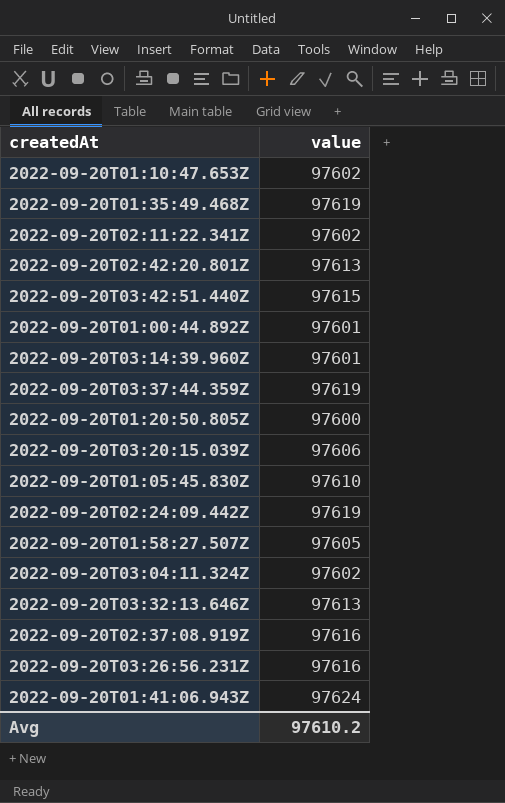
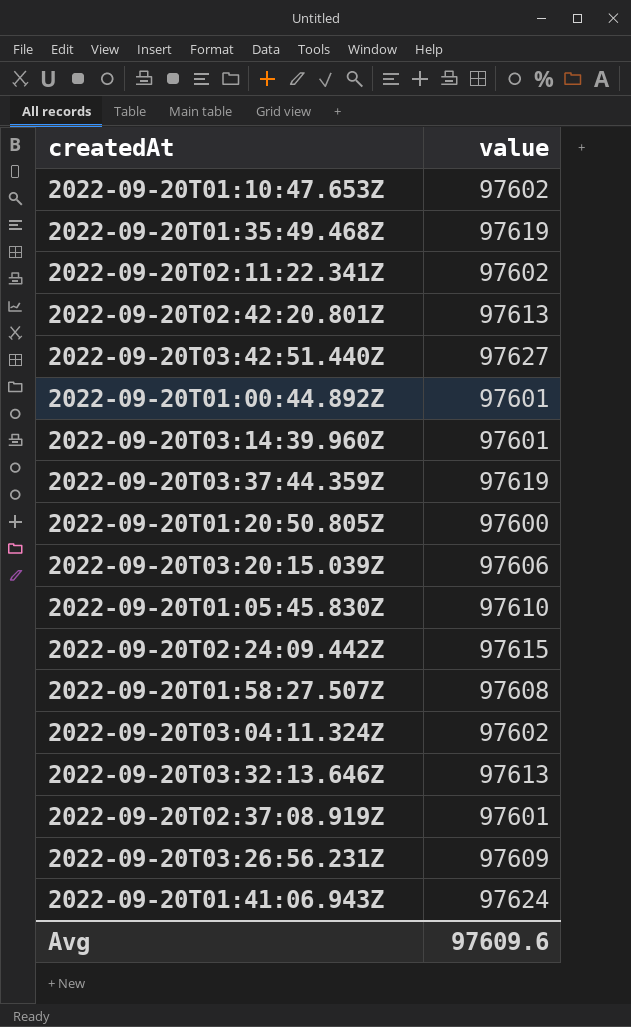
2022-09-20T03:42:51.440Z | value: 97615 -> 97627
2022-09-20T02:24:09.442Z | value: 97619 -> 97615
2022-09-20T01:58:27.507Z | value: 97605 -> 97608
2022-09-20T02:37:08.919Z | value: 97616 -> 97601
2022-09-20T03:26:56.231Z | value: 97616 -> 97609
Avg | value: 97610.2 -> 97609.6

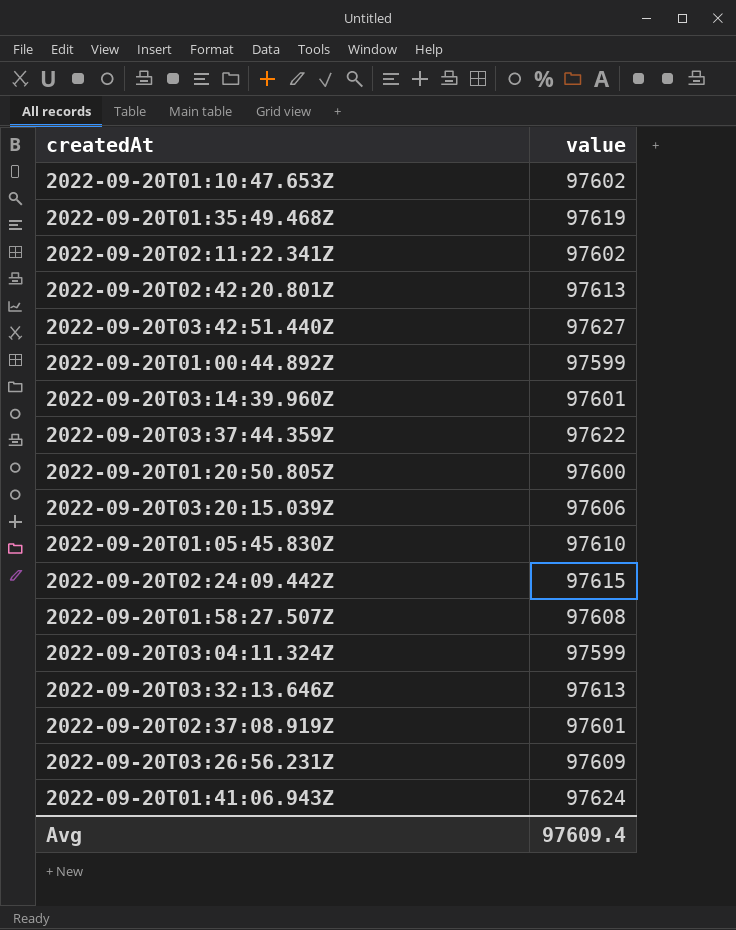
2022-09-20T01:00:44.892Z | value: 97601 -> 97599
2022-09-20T03:37:44.359Z | value: 97619 -> 97622
2022-09-20T03:04:11.324Z | value: 97602 -> 97599
Avg | value: 97609.6 -> 97609.4

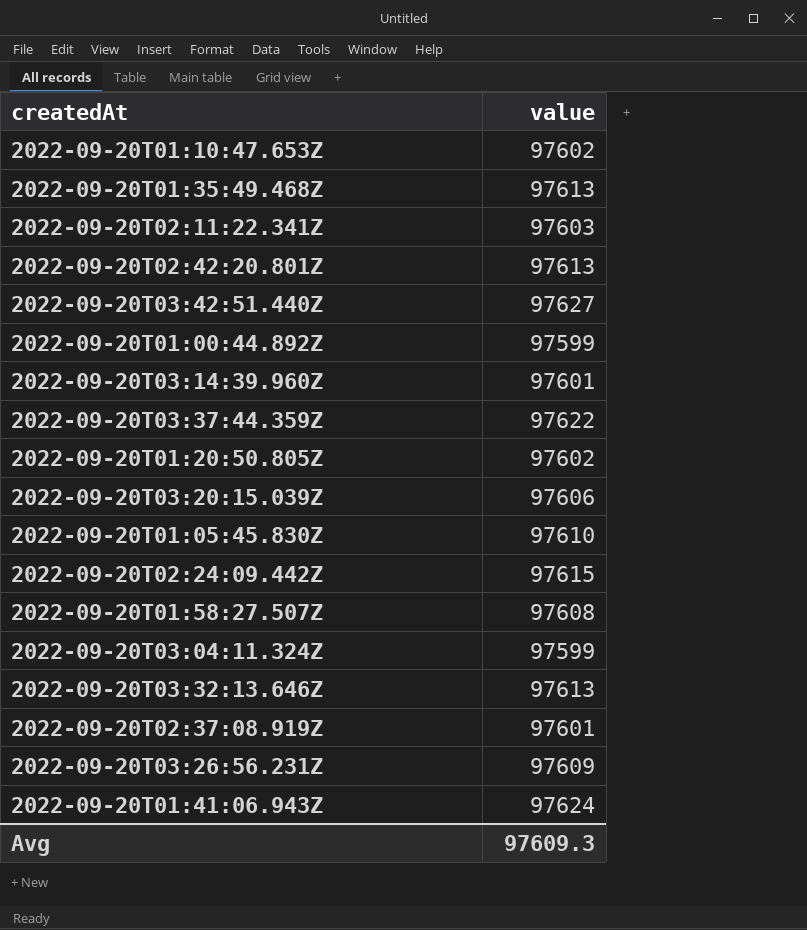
2022-09-20T01:35:49.468Z | value: 97619 -> 97613
2022-09-20T02:11:22.341Z | value: 97602 -> 97603
2022-09-20T01:20:50.805Z | value: 97600 -> 97602
Avg | value: 97609.4 -> 97609.3

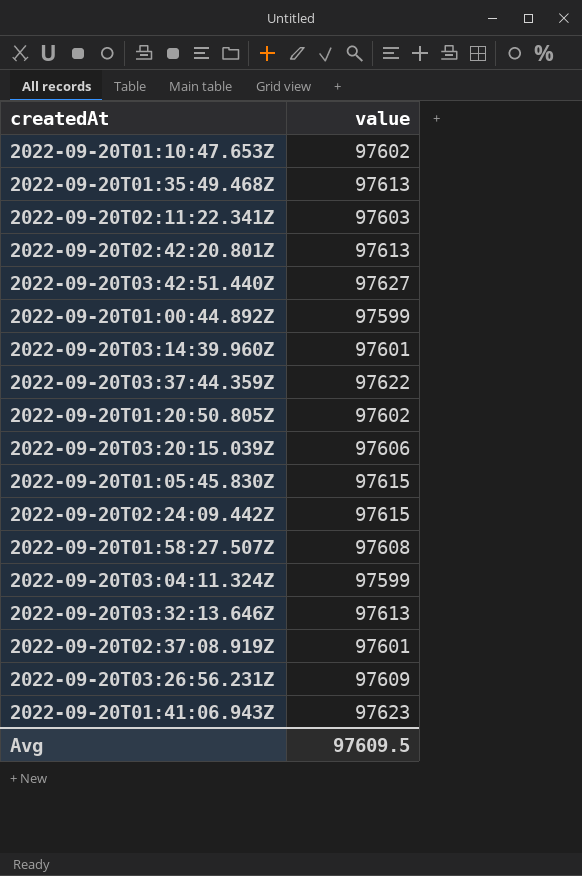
2022-09-20T01:05:45.830Z | value: 97610 -> 97615
2022-09-20T01:41:06.943Z | value: 97624 -> 97623
Avg | value: 97609.3 -> 97609.5

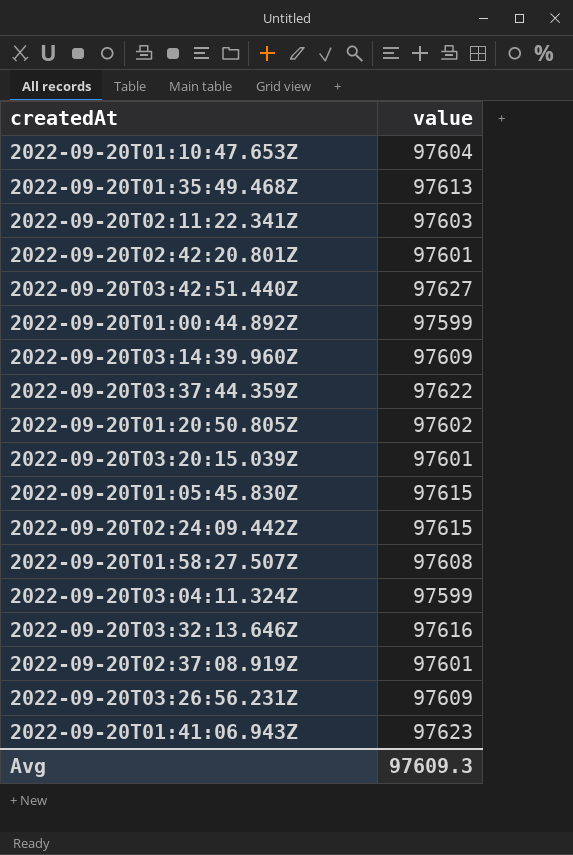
2022-09-20T01:10:47.653Z | value: 97602 -> 97604
2022-09-20T02:42:20.801Z | value: 97613 -> 97601
2022-09-20T03:14:39.960Z | value: 97601 -> 97609
2022-09-20T03:20:15.039Z | value: 97606 -> 97601
2022-09-20T03:32:13.646Z | value: 97613 -> 97616
Avg | value: 97609.5 -> 97609.3

